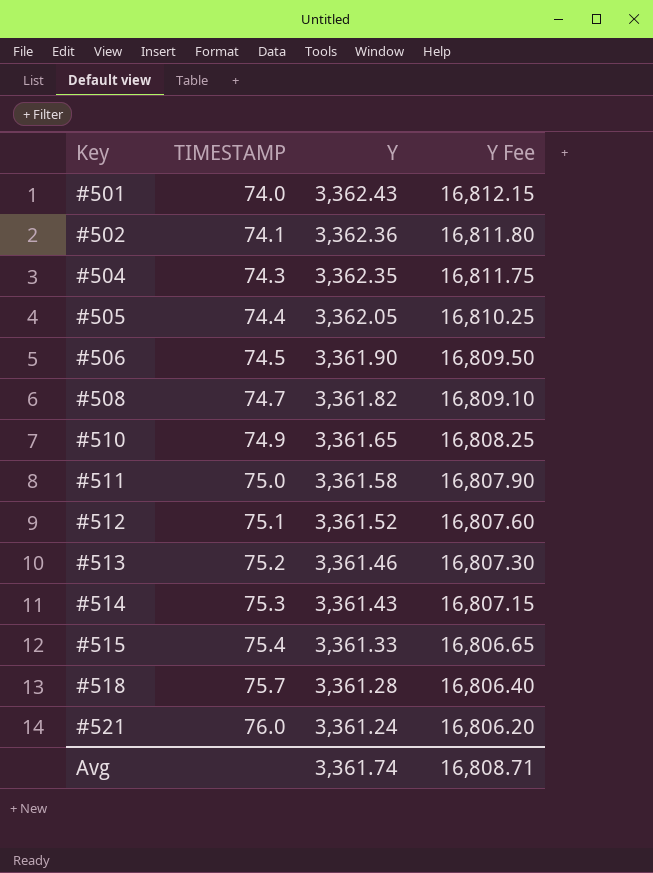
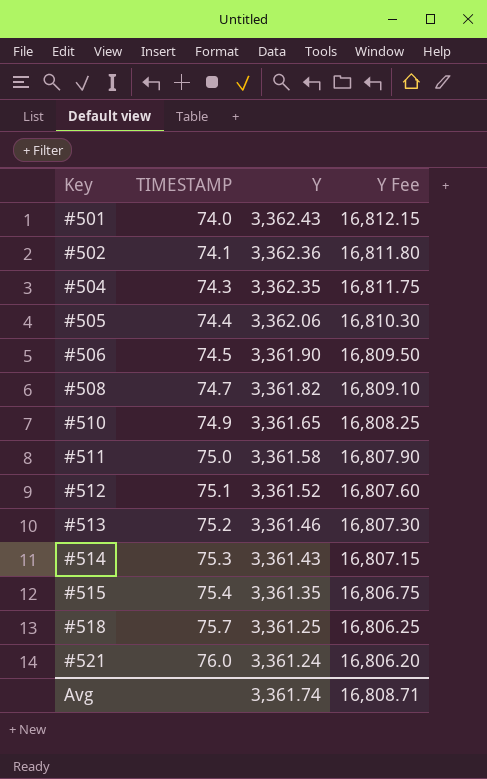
#505 | Y: 3,362.05 -> 3,362.06
#505 | Y Fee: 16,810.25 -> 16,810.30
#515 | Y: 3,361.33 -> 3,361.35
#515 | Y Fee: 16,806.65 -> 16,806.75
#518 | Y: 3,361.28 -> 3,361.25
#518 | Y Fee: 16,806.40 -> 16,806.25

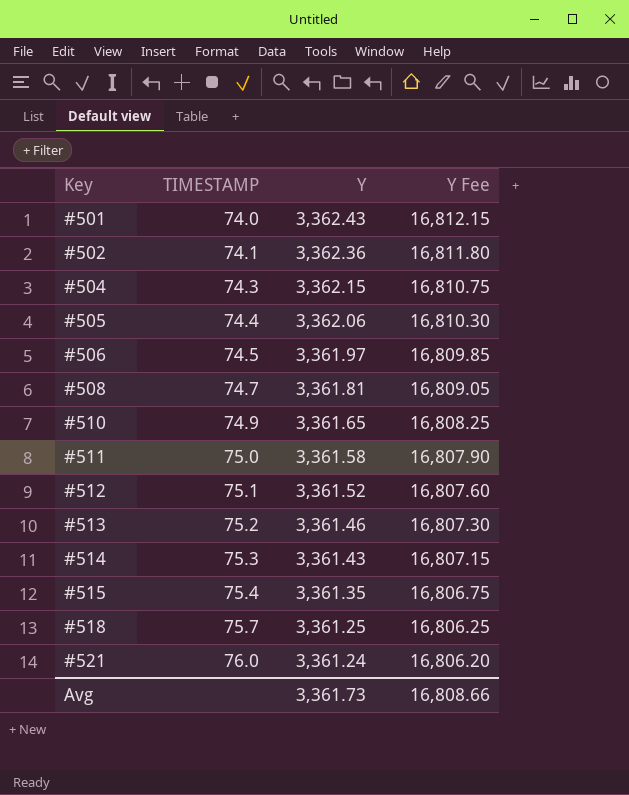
#504 | Y: 3,362.35 -> 3,362.15
#504 | Y Fee: 16,811.75 -> 16,810.75
#506 | Y: 3,361.90 -> 3,361.97
#506 | Y Fee: 16,809.50 -> 16,809.85
#508 | Y: 3,361.82 -> 3,361.81
#508 | Y Fee: 16,809.10 -> 16,809.05
Avg | Y: 3,361.74 -> 3,361.73
Avg | Y Fee: 16,808.71 -> 16,808.66

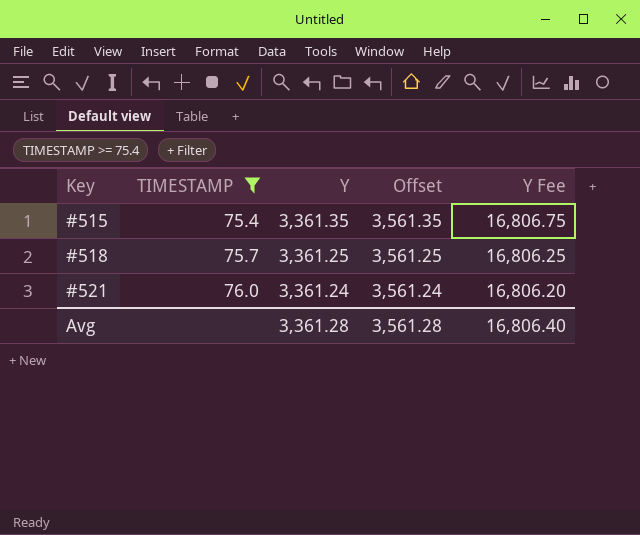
filter: none -> TIMESTAMP >= 75.4
column Offset | formula: none -> [Y] + 200
Avg | Y: 3,361.73 -> 3,361.28
Avg | Y Fee: 16,808.66 -> 16,806.40

